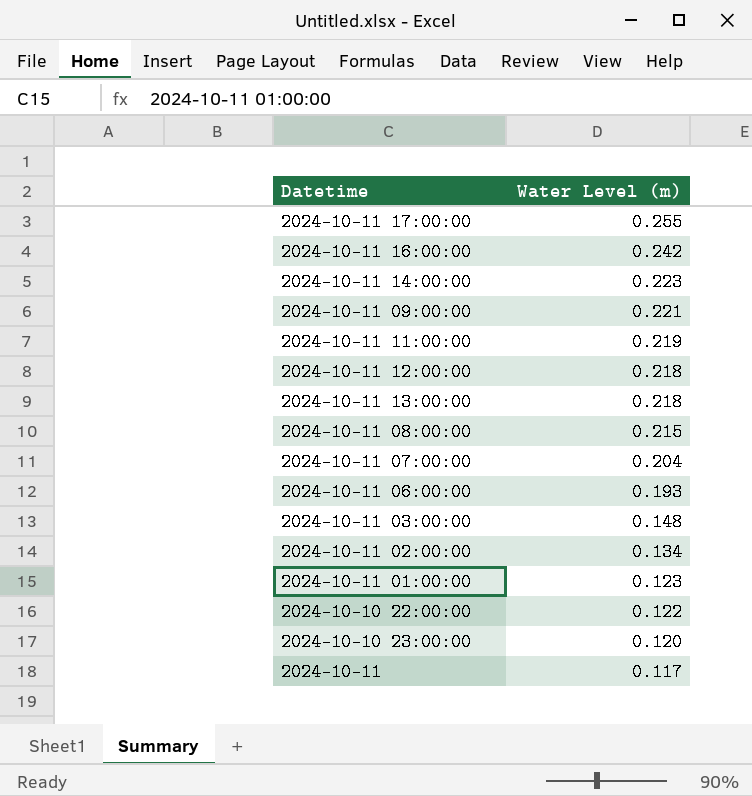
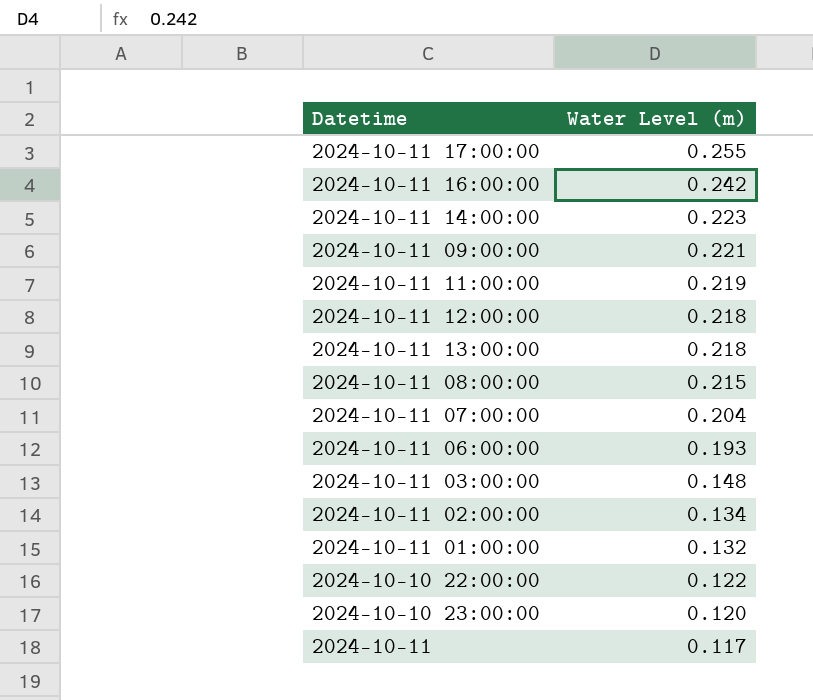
2024-10-11 01:00:00 | Water Level (m): 0.123 -> 0.132

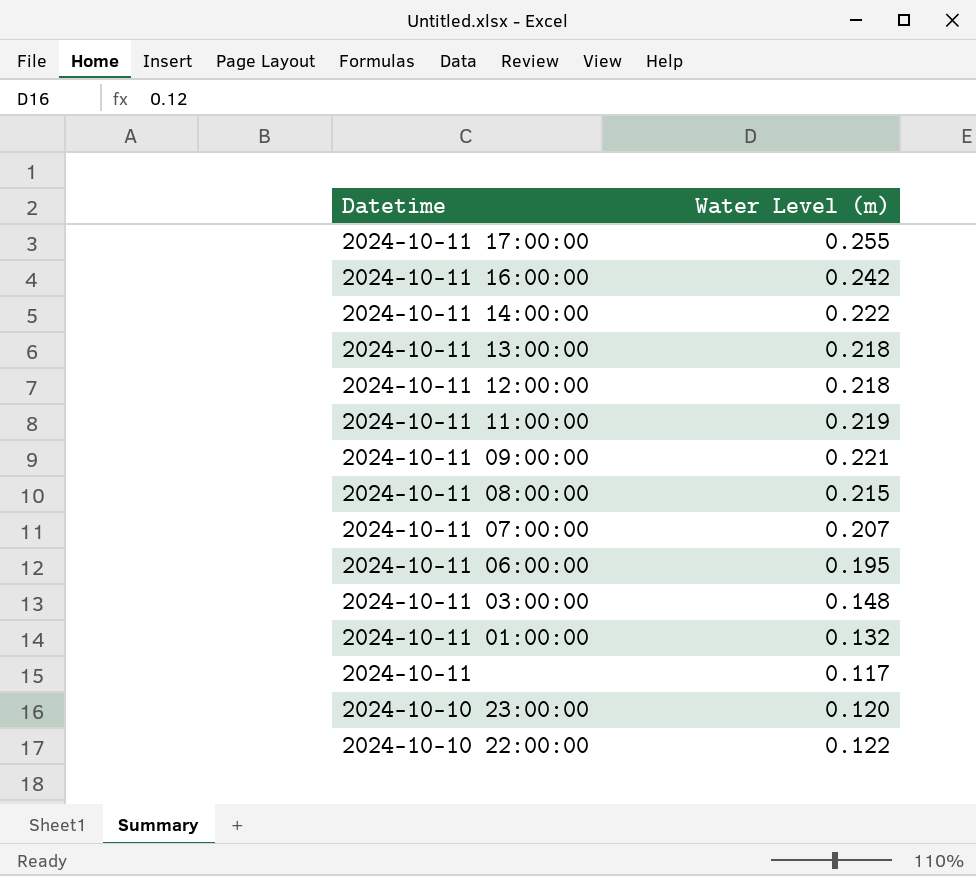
row order: Water Level (m) descending -> Datetime descending
row 2024-10-11 02:00:00: 0.134 -> none
2024-10-11 14:00:00 | Water Level (m): 0.223 -> 0.222
2024-10-11 07:00:00 | Water Level (m): 0.204 -> 0.207
2024-10-11 06:00:00 | Water Level (m): 0.193 -> 0.195

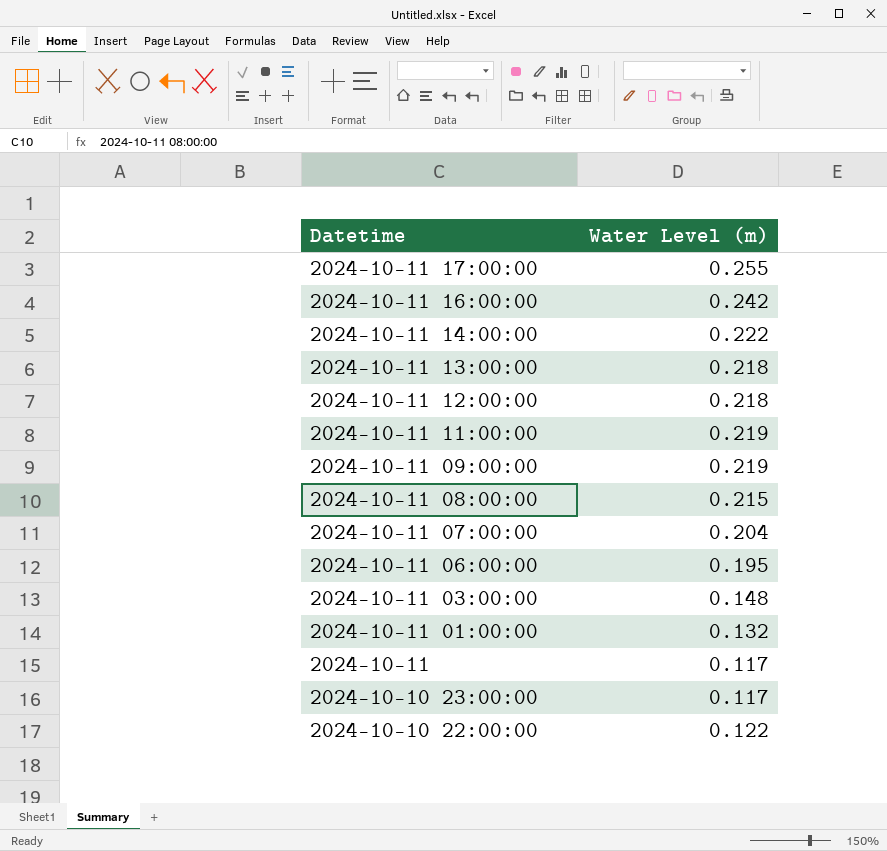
2024-10-11 09:00:00 | Water Level (m): 0.221 -> 0.219
2024-10-11 07:00:00 | Water Level (m): 0.207 -> 0.204
2024-10-10 23:00:00 | Water Level (m): 0.120 -> 0.117

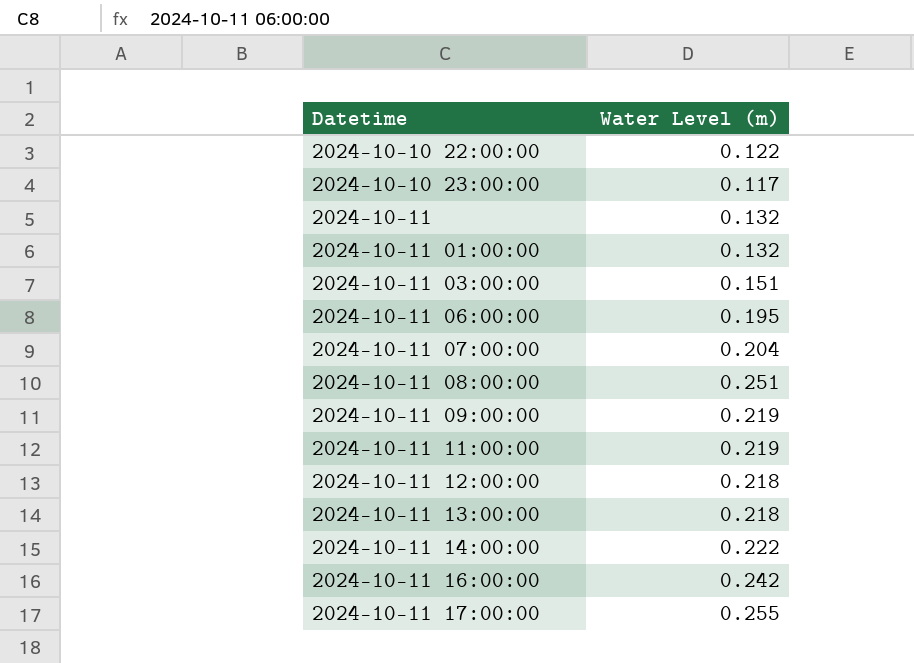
row order: Datetime descending -> Datetime ascending
2024-10-11 | Water Level (m): 0.117 -> 0.132
2024-10-11 03:00:00 | Water Level (m): 0.148 -> 0.151
2024-10-11 08:00:00 | Water Level (m): 0.215 -> 0.251

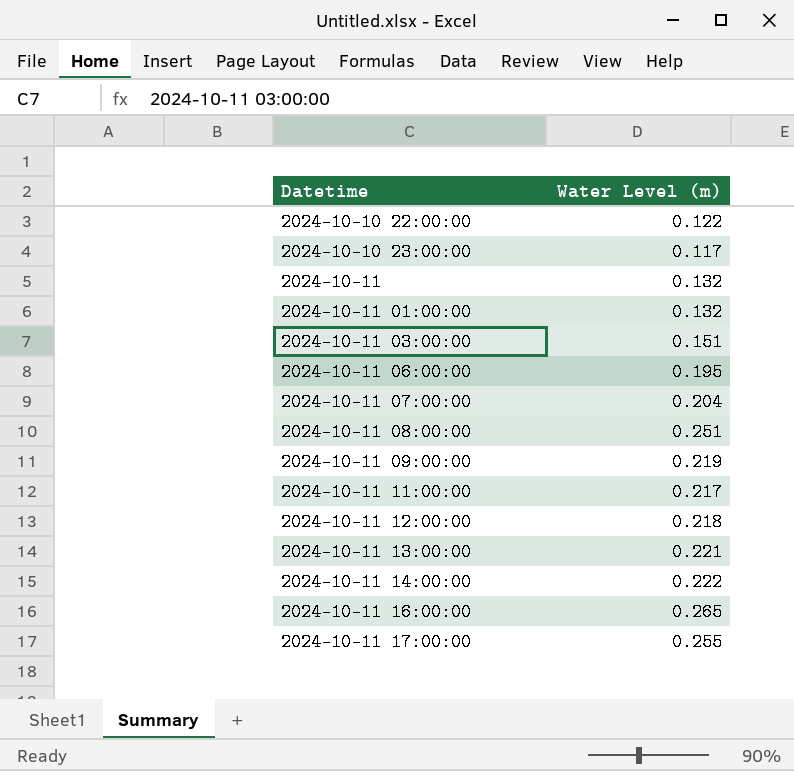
2024-10-11 11:00:00 | Water Level (m): 0.219 -> 0.217
2024-10-11 13:00:00 | Water Level (m): 0.218 -> 0.221
2024-10-11 16:00:00 | Water Level (m): 0.242 -> 0.265

